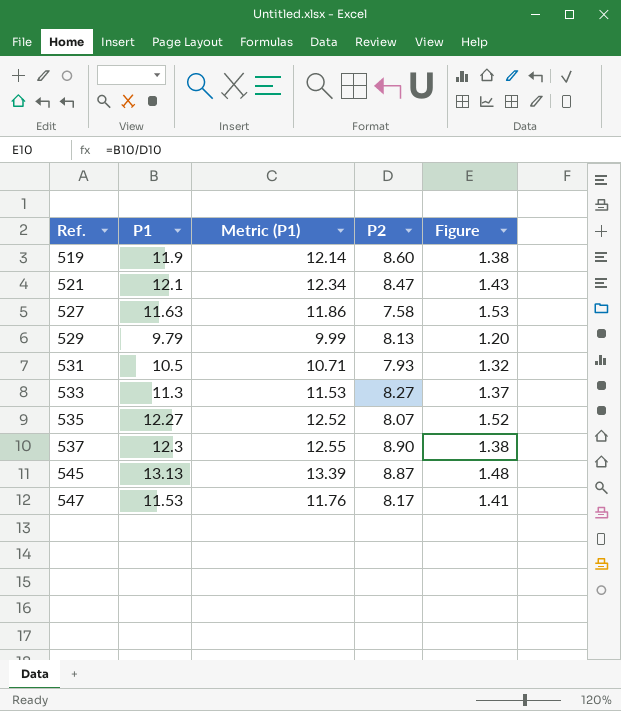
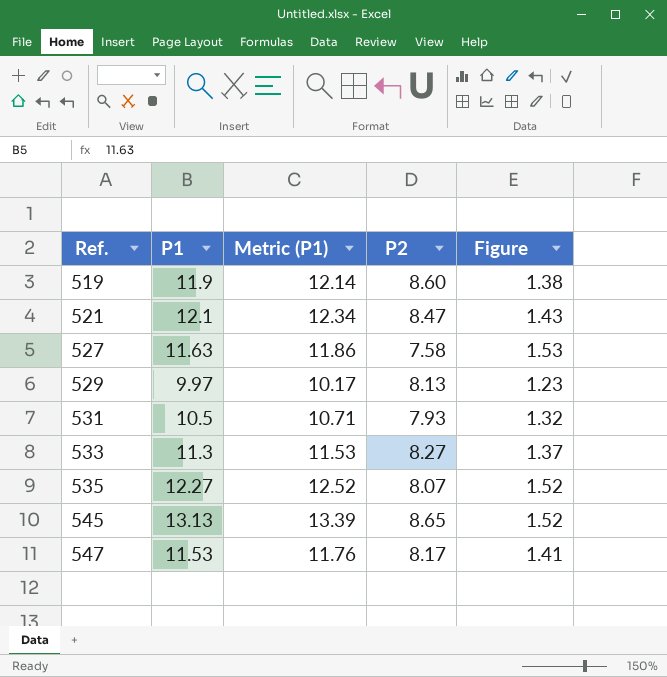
row 537: 12.3 | 12.55 | 8.90 | 1.38 -> none
529 | P1: 9.79 -> 9.97
529 | Metric (P1): 9.99 -> 10.17
529 | Figure: 1.20 -> 1.23
545 | P2: 8.87 -> 8.65
545 | Figure: 1.48 -> 1.52

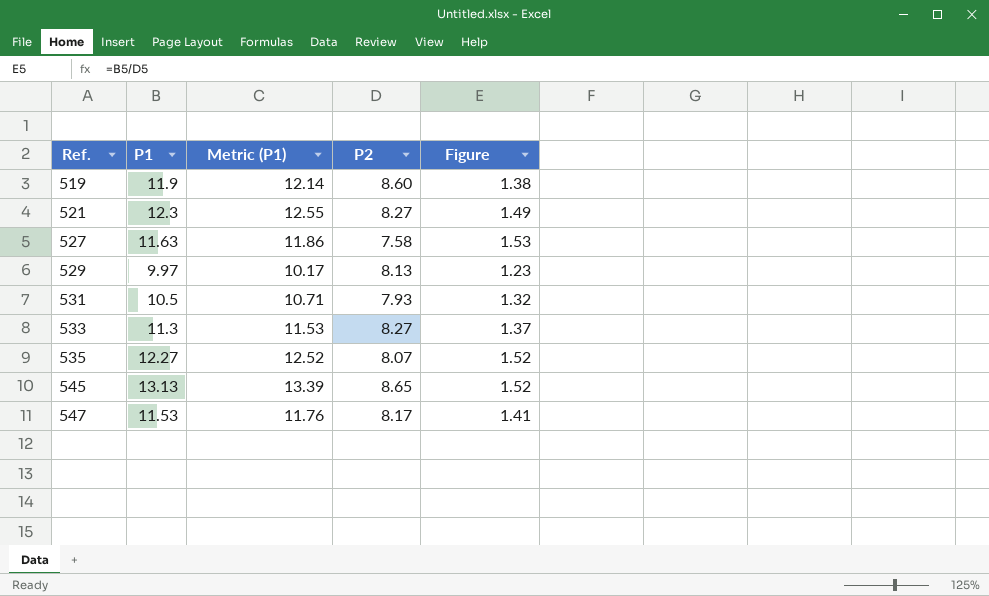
521 | P1: 12.1 -> 12.3
521 | Metric (P1): 12.34 -> 12.55
521 | P2: 8.47 -> 8.27
521 | Figure: 1.43 -> 1.49

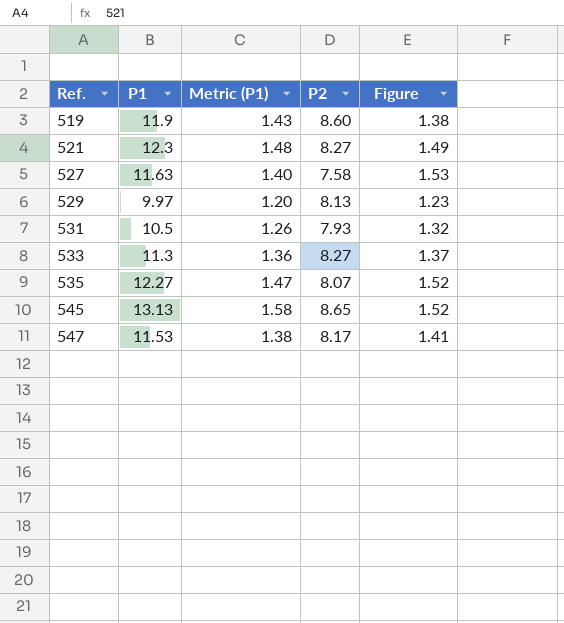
column Metric (P1) | formula: [P1] * 1.02 -> [P1] * 0.12

